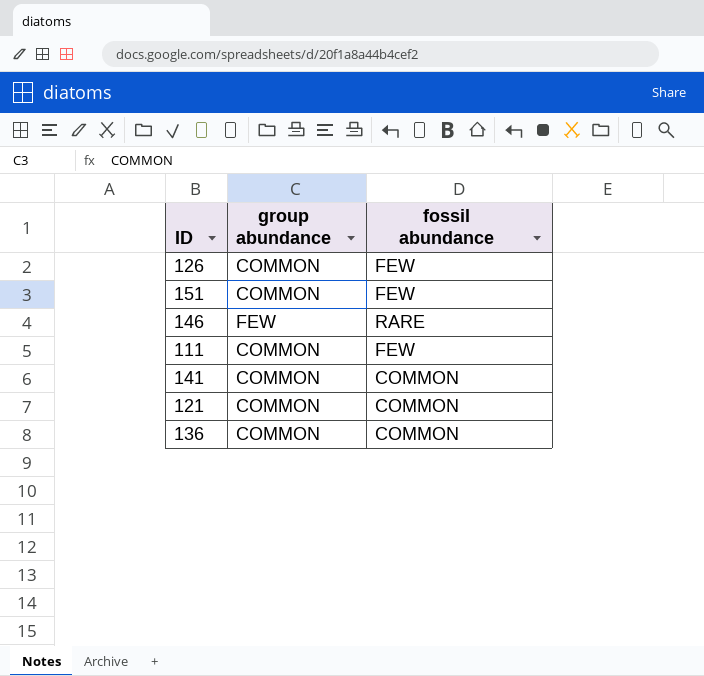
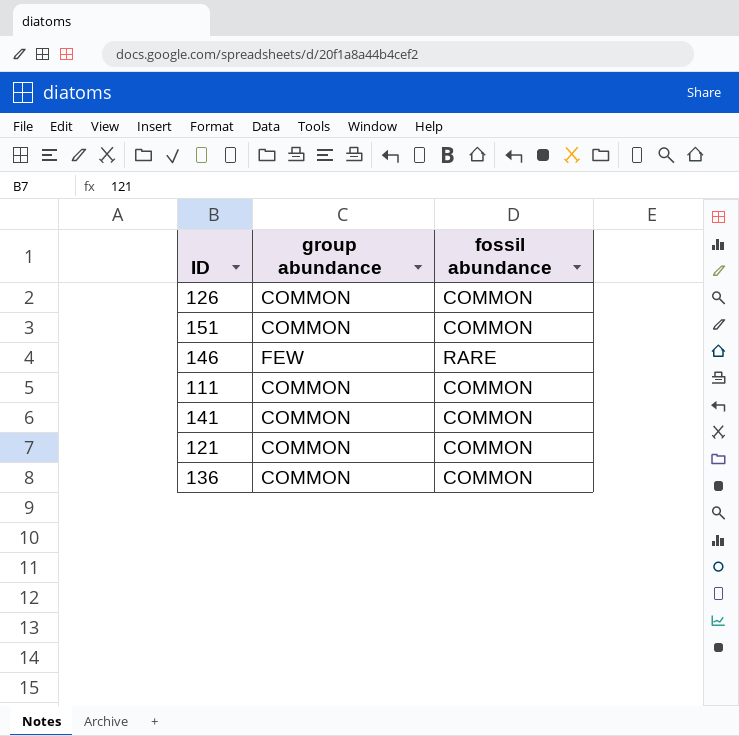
126 | fossil abundance: FEW -> COMMON
151 | fossil abundance: FEW -> COMMON
111 | fossil abundance: FEW -> COMMON

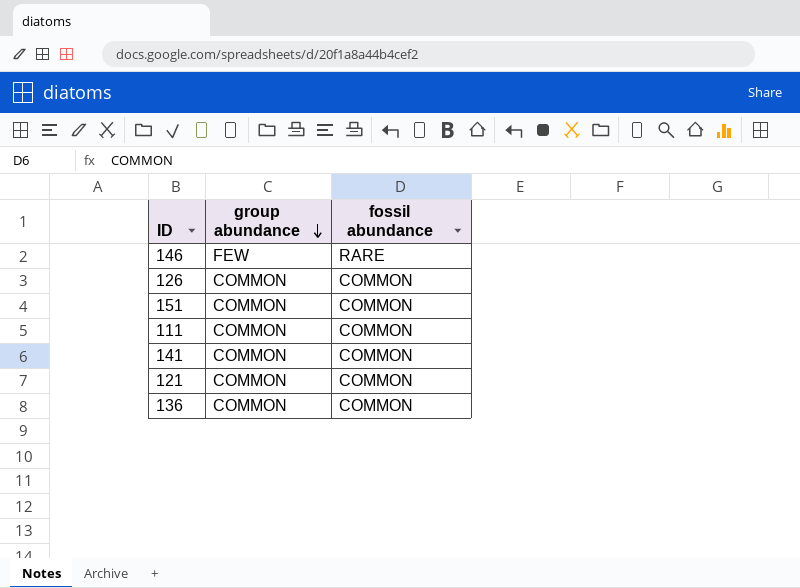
row order: none -> group abundance descending

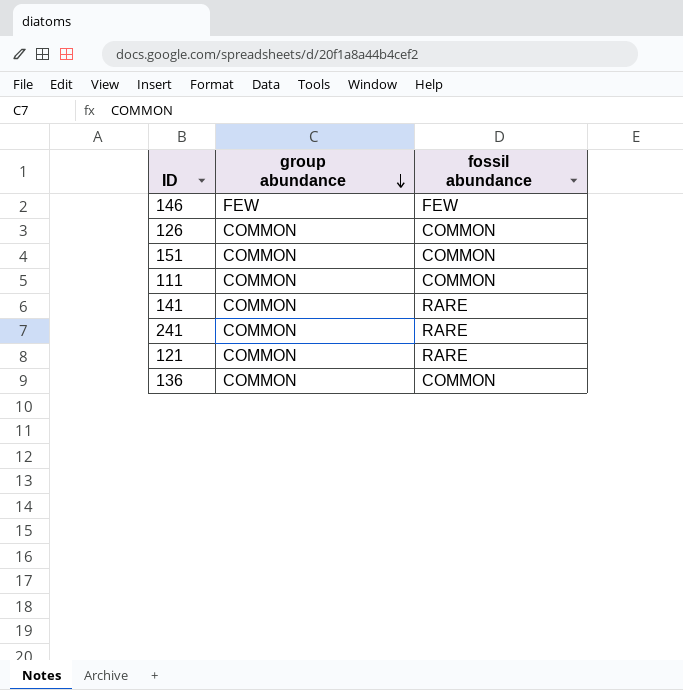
146 | fossil abundance: RARE -> FEW
141 | fossil abundance: COMMON -> RARE
row 241: none -> COMMON | RARE
121 | fossil abundance: COMMON -> RARE

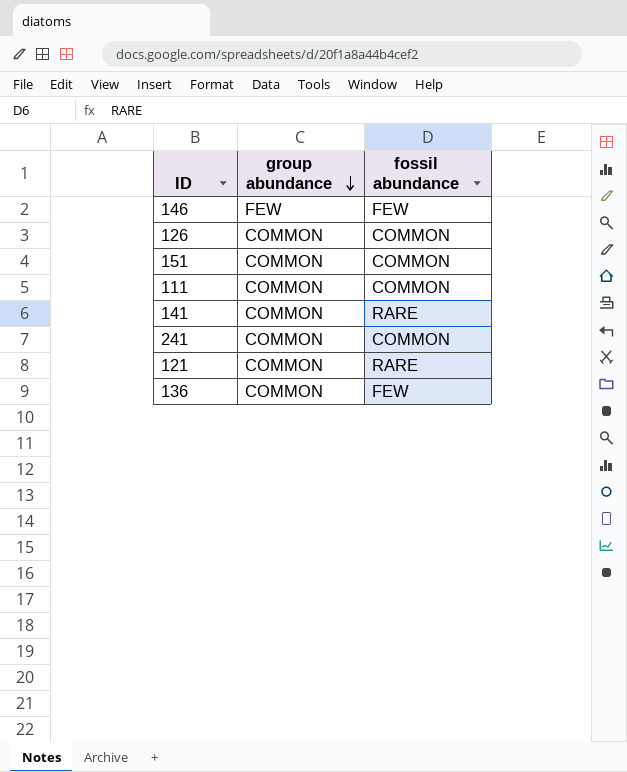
241 | fossil abundance: RARE -> COMMON
136 | fossil abundance: COMMON -> FEW

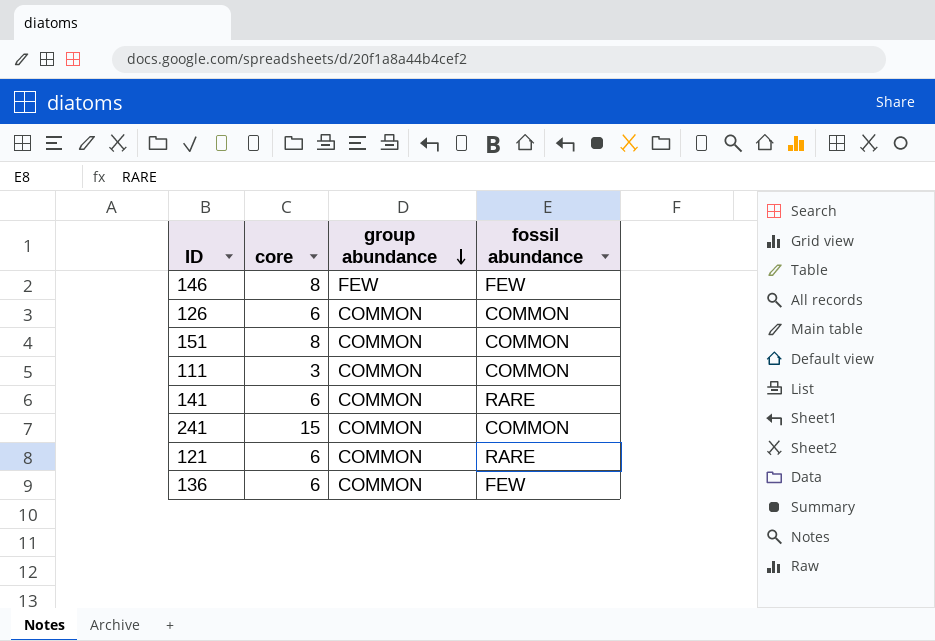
column core | position: none -> 2

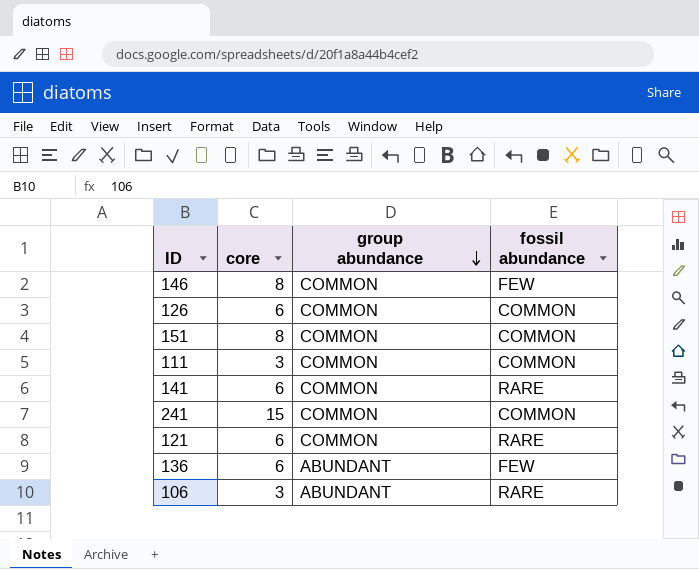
146 | group abundance: FEW -> COMMON
136 | group abundance: COMMON -> ABUNDANT
row 106: none -> 3 | ABUNDANT | RARE

